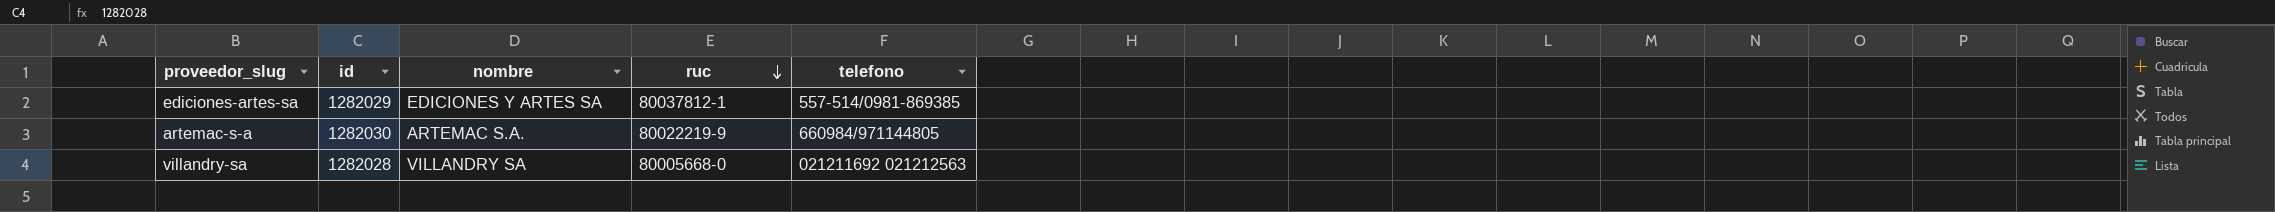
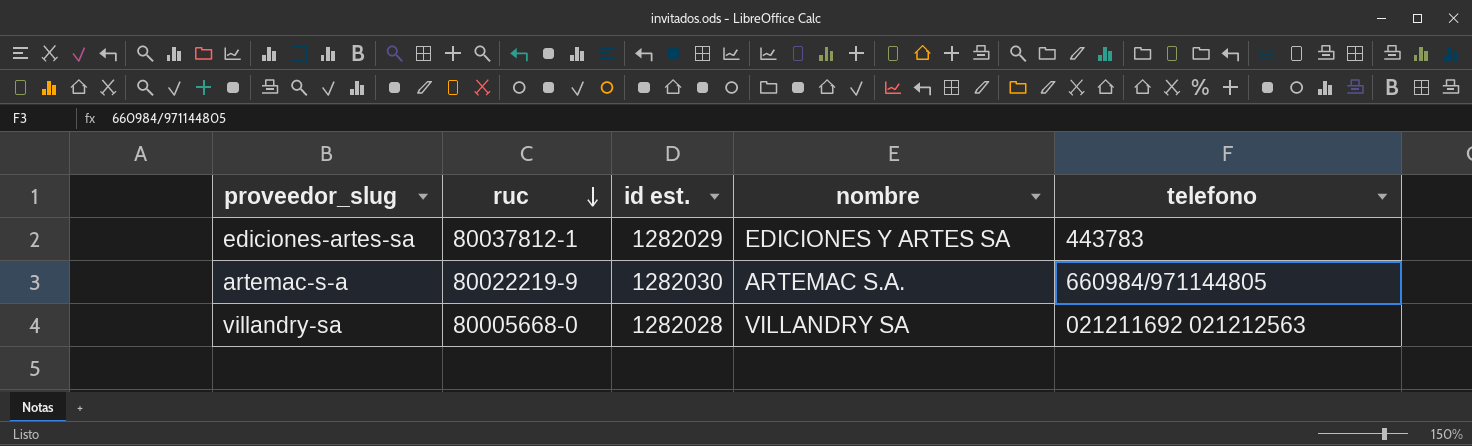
column ruc | position: 4 -> 2
column name: id -> id est.
ediciones-artes-sa | telefono: 557-514/0981-869385 -> 443783

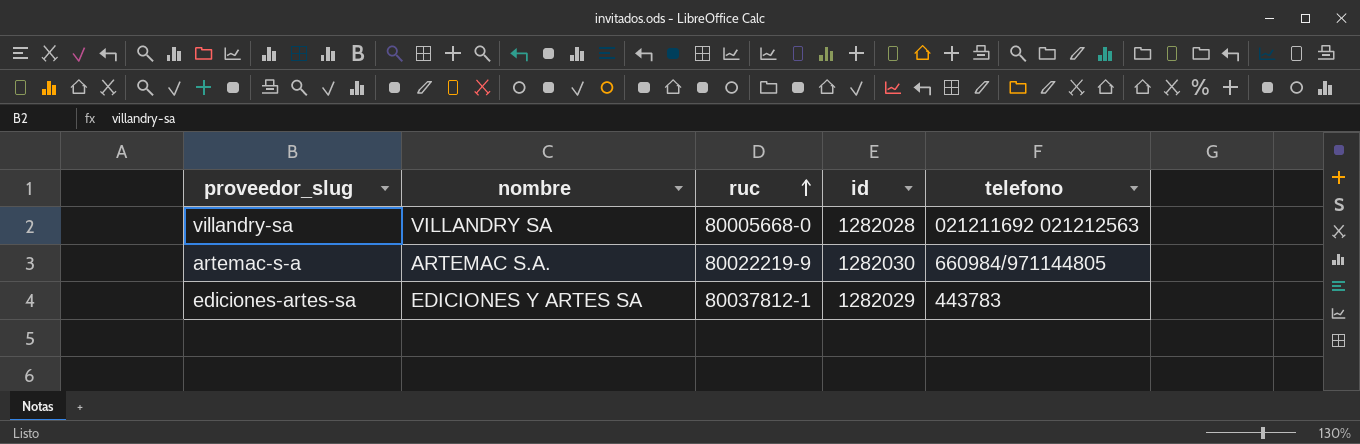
row order: ruc descending -> ruc ascending
column nombre | position: 4 -> 2
column name: id est. -> id

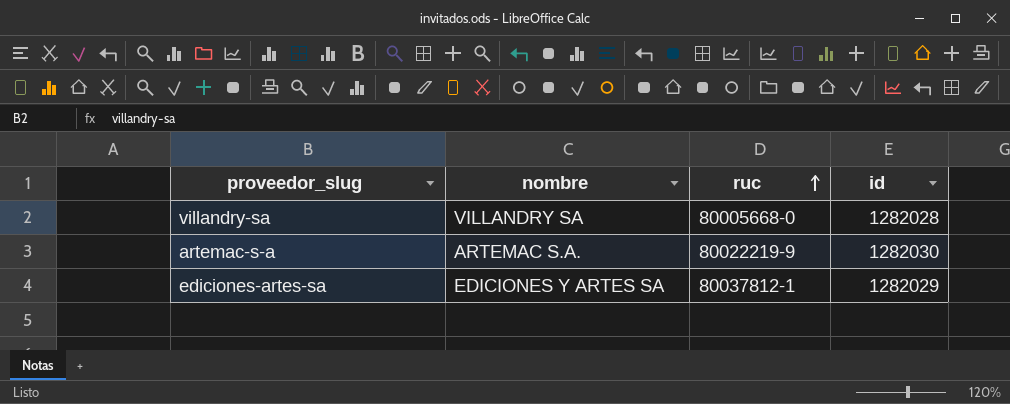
column telefono | position: 5 -> none

